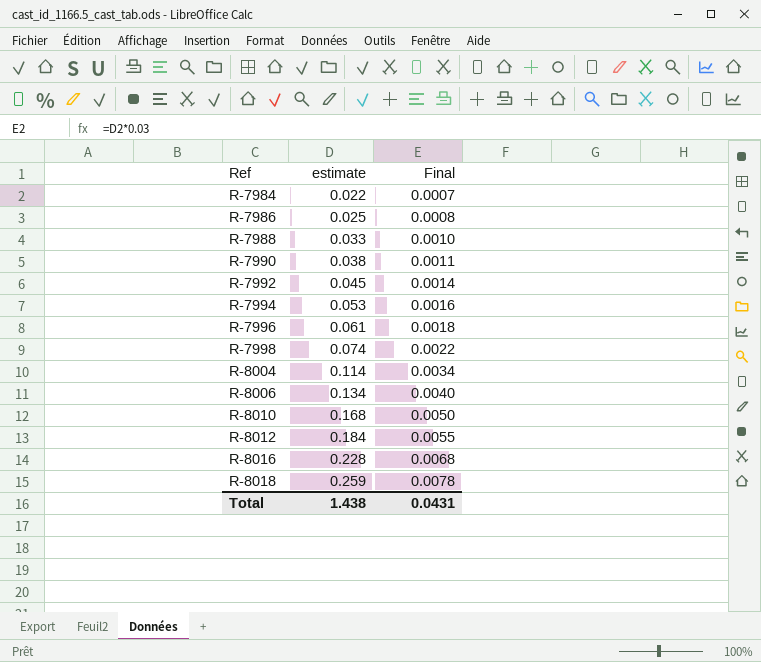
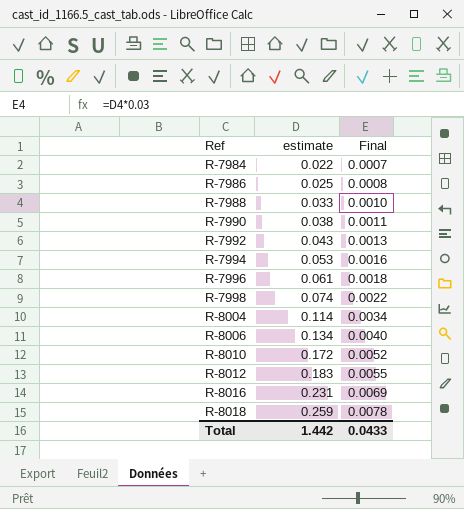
R-7992 | estimate: 0.045 -> 0.043
R-7992 | Final: 0.0014 -> 0.0013
R-8010 | estimate: 0.168 -> 0.172
R-8010 | Final: 0.0050 -> 0.0052
R-8012 | estimate: 0.184 -> 0.183
R-8016 | estimate: 0.228 -> 0.231
R-8016 | Final: 0.0068 -> 0.0069
Total | estimate: 1.438 -> 1.442
Total | Final: 0.0431 -> 0.0433

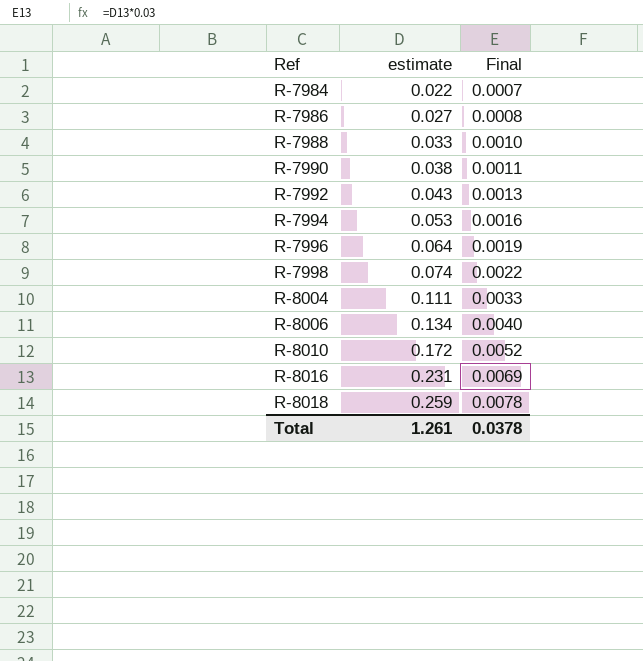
row R-8012: 0.183 | 0.0055 -> none
R-7986 | estimate: 0.025 -> 0.027
R-7996 | estimate: 0.061 -> 0.064
R-7996 | Final: 0.0018 -> 0.0019
R-8004 | estimate: 0.114 -> 0.111
R-8004 | Final: 0.0034 -> 0.0033
Total | estimate: 1.442 -> 1.261
Total | Final: 0.0433 -> 0.0378

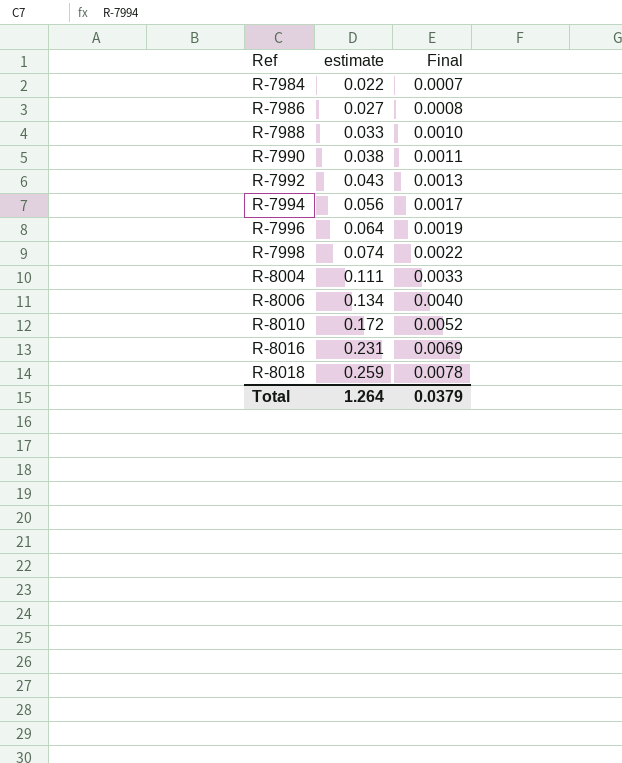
R-7994 | estimate: 0.053 -> 0.056
R-7994 | Final: 0.0016 -> 0.0017
Total | estimate: 1.261 -> 1.264
Total | Final: 0.0378 -> 0.0379

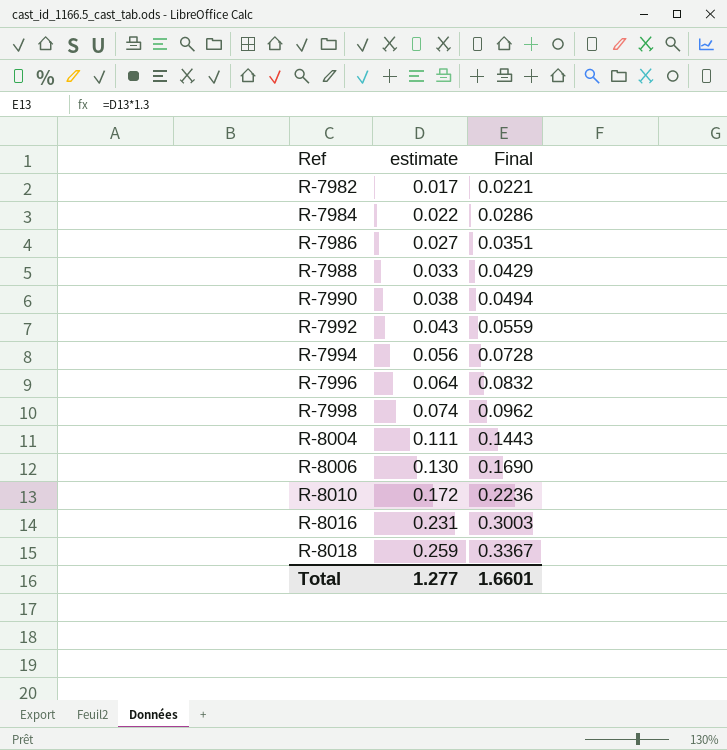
column Final | formula: [estimate] * 0.03 -> [estimate] * 1.3
row R-7982: none -> 0.017 | 0.0221
R-8006 | estimate: 0.134 -> 0.130
Total | estimate: 1.264 -> 1.277
Total | Final: 0.0379 -> 1.6601

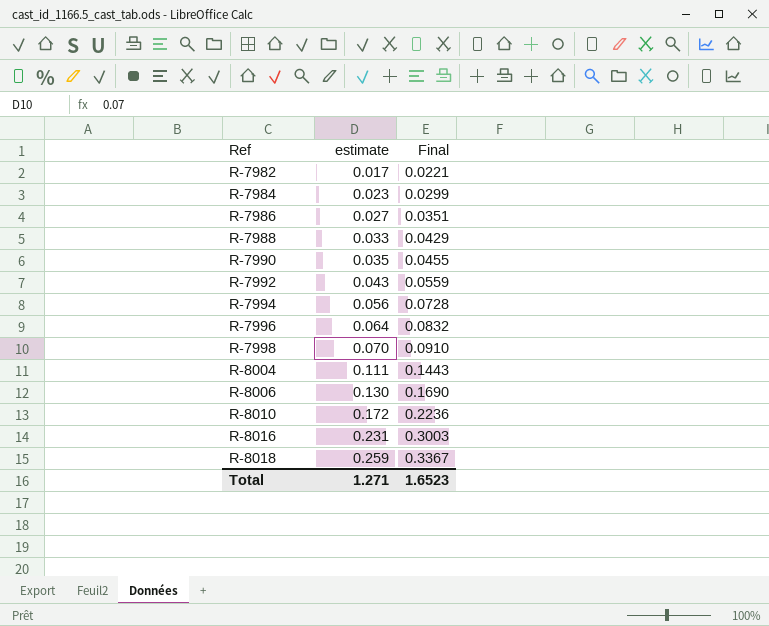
R-7984 | estimate: 0.022 -> 0.023
R-7984 | Final: 0.0286 -> 0.0299
R-7990 | estimate: 0.038 -> 0.035
R-7990 | Final: 0.0494 -> 0.0455
R-7998 | estimate: 0.074 -> 0.070
R-7998 | Final: 0.0962 -> 0.0910
Total | estimate: 1.277 -> 1.271
Total | Final: 1.6601 -> 1.6523

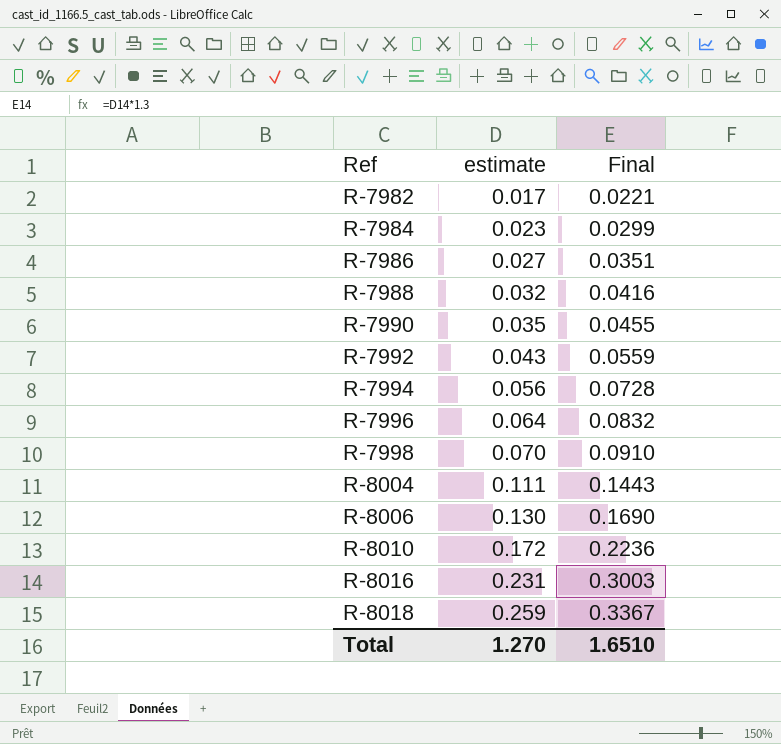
R-7988 | estimate: 0.033 -> 0.032
R-7988 | Final: 0.0429 -> 0.0416
Total | estimate: 1.271 -> 1.270
Total | Final: 1.6523 -> 1.6510

